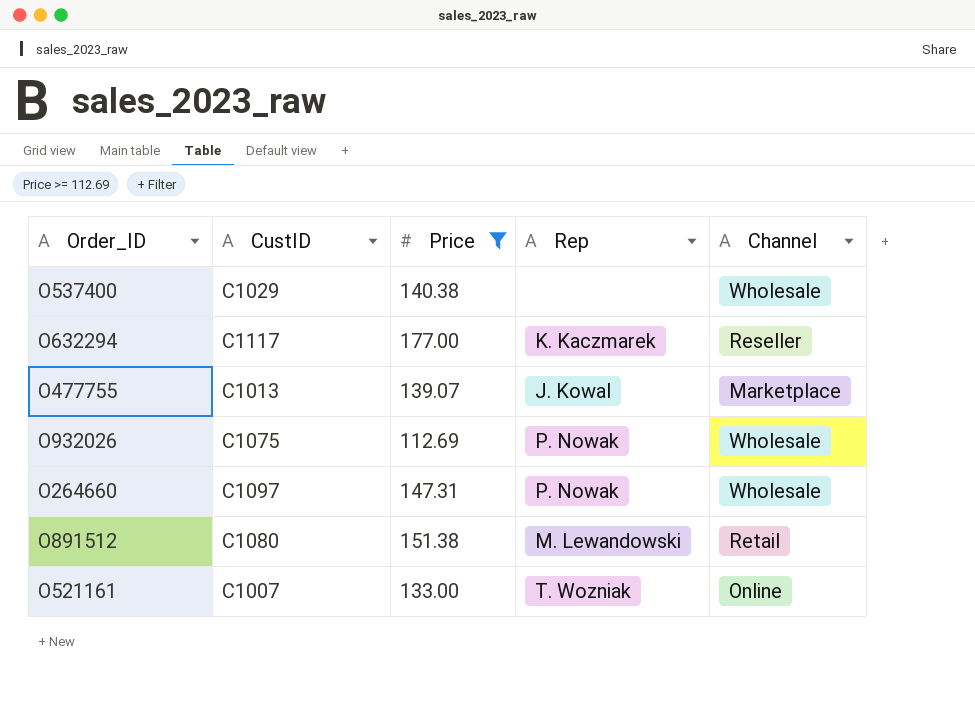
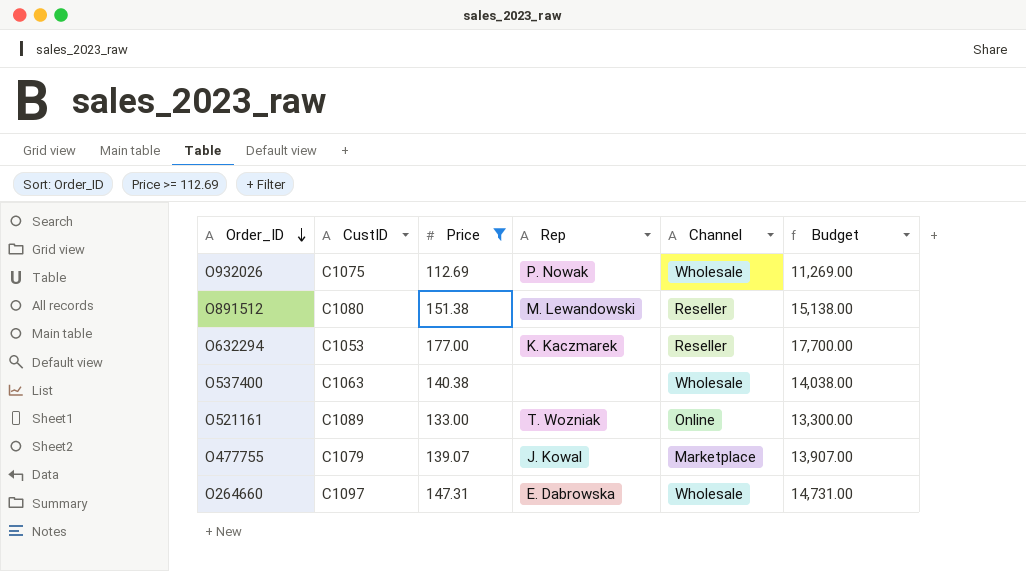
row order: none -> Order_ID descending
column Budget | formula: none -> [Price] * 100
O891512 | Channel: Retail -> Reseller
O632294 | CustID: C1117 -> C1053
O537400 | CustID: C1029 -> C1063
O521161 | CustID: C1007 -> C1089
O477755 | CustID: C1013 -> C1079
O264660 | Rep: P. Nowak -> E. Dabrowska

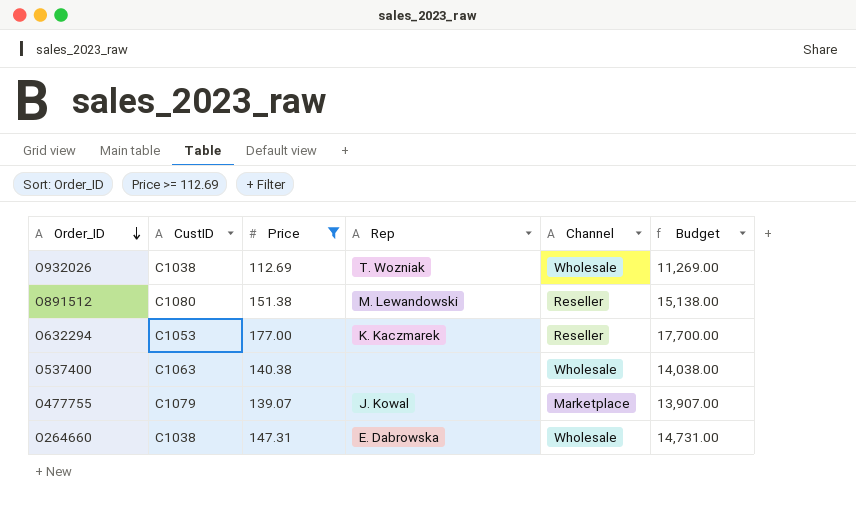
row O521161: C1089 | 133.00 | T. Wozniak | Online | 13,300.00 -> none
O932026 | CustID: C1075 -> C1038
O932026 | Rep: P. Nowak -> T. Wozniak
O264660 | CustID: C1097 -> C1038

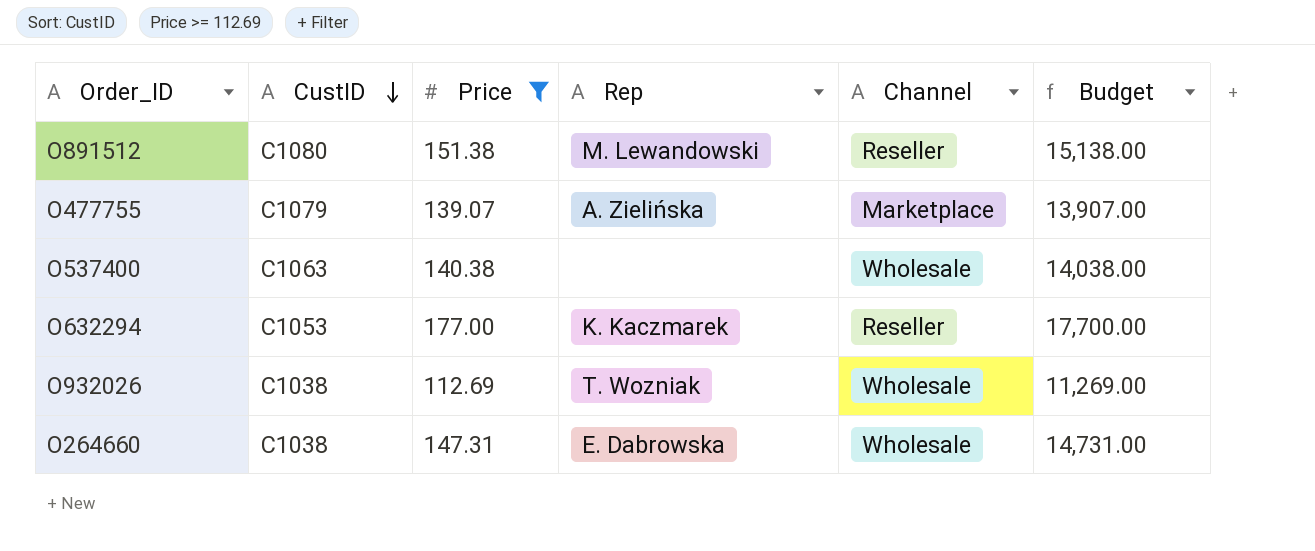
row order: Order_ID descending -> CustID descending
O477755 | Rep: J. Kowal -> A. Zielińska

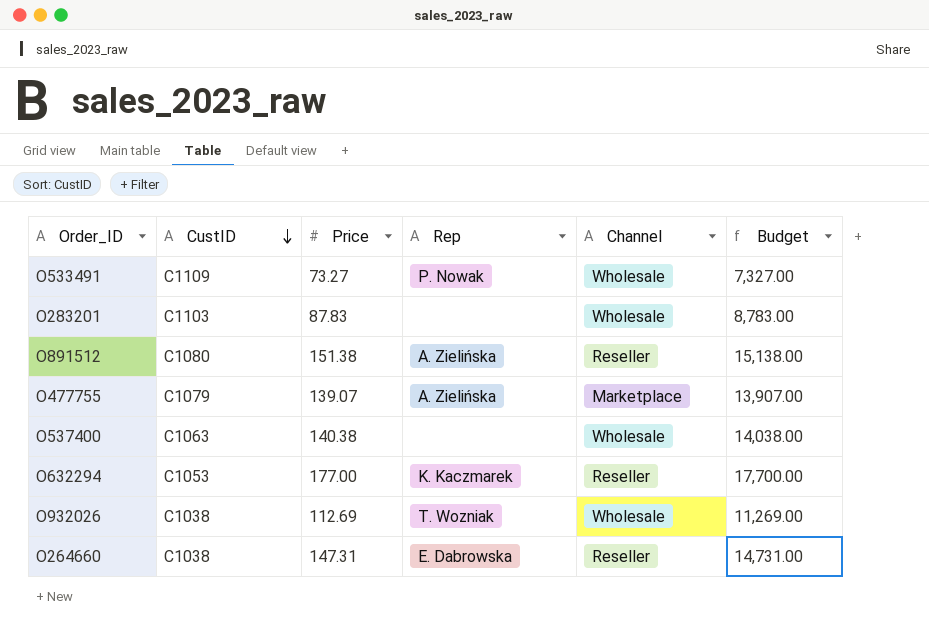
filter: Price >= 112.69 -> none
O891512 | Rep: M. Lewandowski -> A. Zielińska
O264660 | Channel: Wholesale -> Reseller

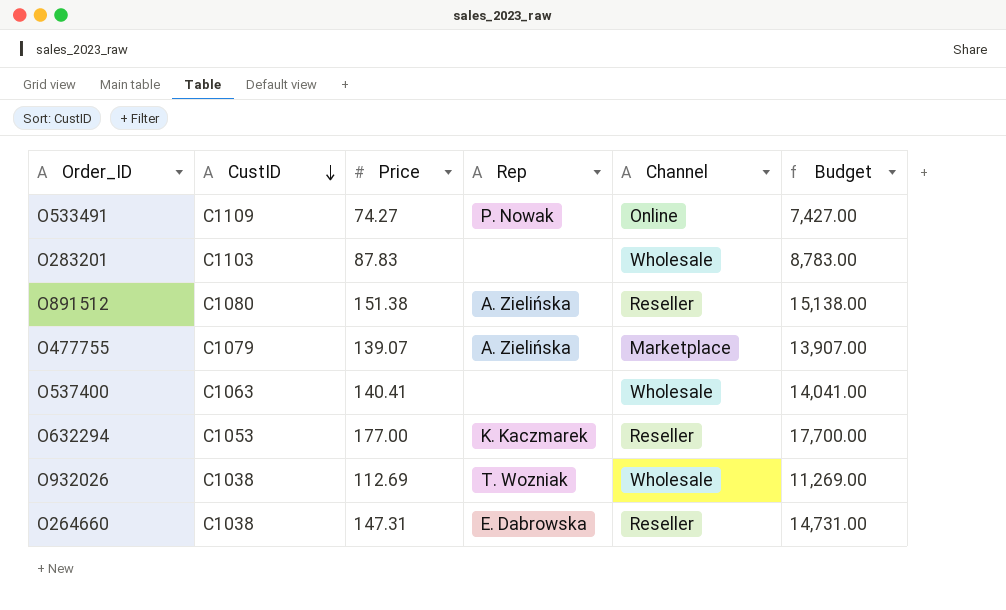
O533491 | Price: 73.27 -> 74.27
O533491 | Channel: Wholesale -> Online
O533491 | Budget: 7,327.00 -> 7,427.00
O537400 | Price: 140.38 -> 140.41
O537400 | Budget: 14,038.00 -> 14,041.00

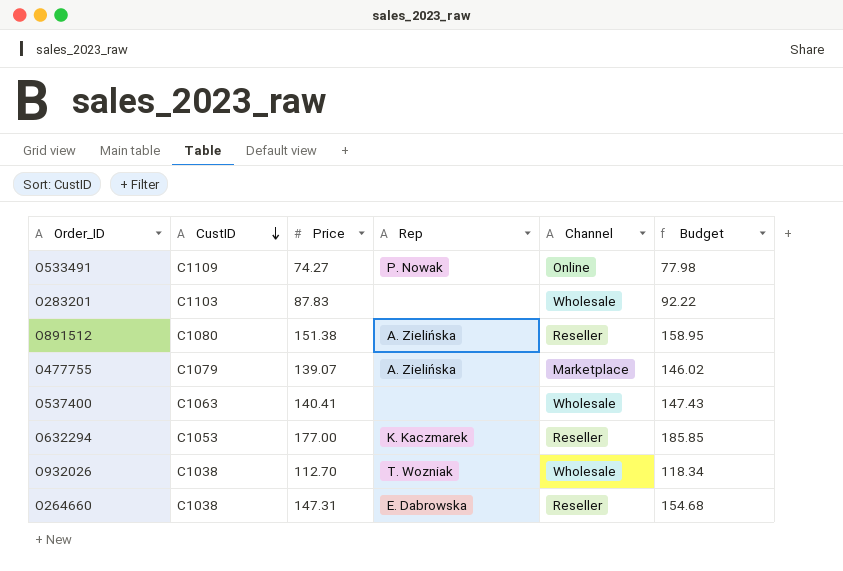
column Budget | formula: [Price] * 100 -> [Price] * 1.05
O932026 | Price: 112.69 -> 112.70

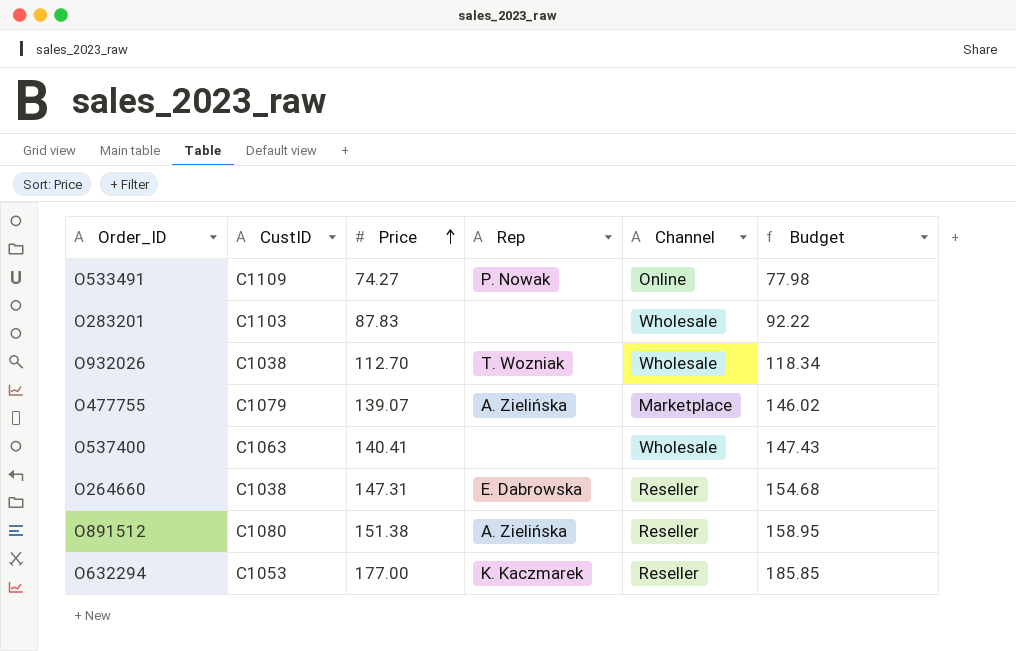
row order: CustID descending -> Price ascending

